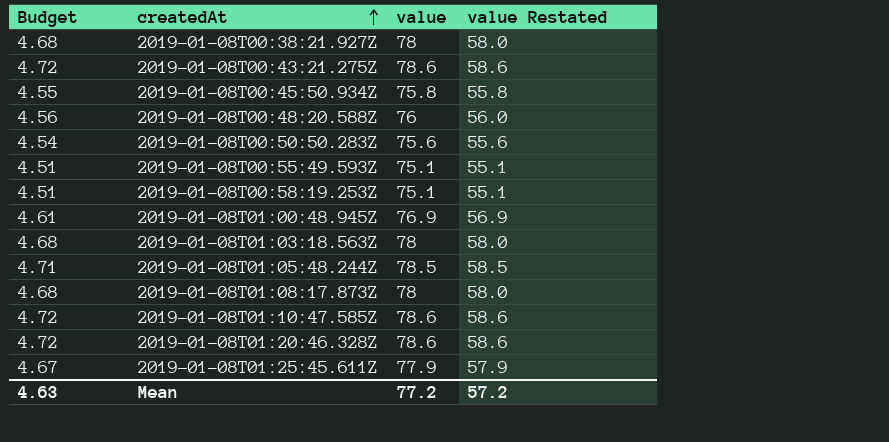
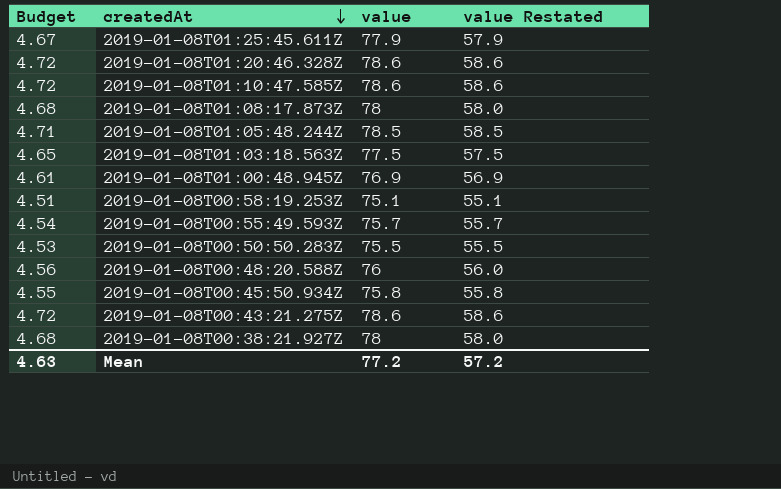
row order: createdAt ascending -> createdAt descending
2019-01-08T01:03:18.563Z | Budget: 4.68 -> 4.65
2019-01-08T01:03:18.563Z | value: 78 -> 77.5
2019-01-08T01:03:18.563Z | value Restated: 58.0 -> 57.5
2019-01-08T00:55:49.593Z | Budget: 4.51 -> 4.54
2019-01-08T00:55:49.593Z | value: 75.1 -> 75.7
2019-01-08T00:55:49.593Z | value Restated: 55.1 -> 55.7
2019-01-08T00:50:50.283Z | Budget: 4.54 -> 4.53
2019-01-08T00:50:50.283Z | value: 75.6 -> 75.5
2019-01-08T00:50:50.283Z | value Restated: 55.6 -> 55.5

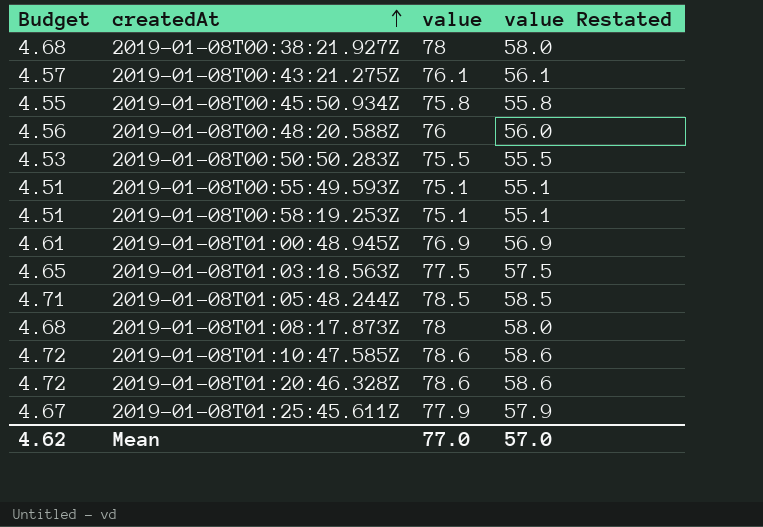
row order: createdAt descending -> createdAt ascending
2019-01-08T00:43:21.275Z | Budget: 4.72 -> 4.57
2019-01-08T00:43:21.275Z | value: 78.6 -> 76.1
2019-01-08T00:43:21.275Z | value Restated: 58.6 -> 56.1
2019-01-08T00:55:49.593Z | Budget: 4.54 -> 4.51
2019-01-08T00:55:49.593Z | value: 75.7 -> 75.1
2019-01-08T00:55:49.593Z | value Restated: 55.7 -> 55.1
Mean | Budget: 4.63 -> 4.62
Mean | value: 77.2 -> 77.0
Mean | value Restated: 57.2 -> 57.0

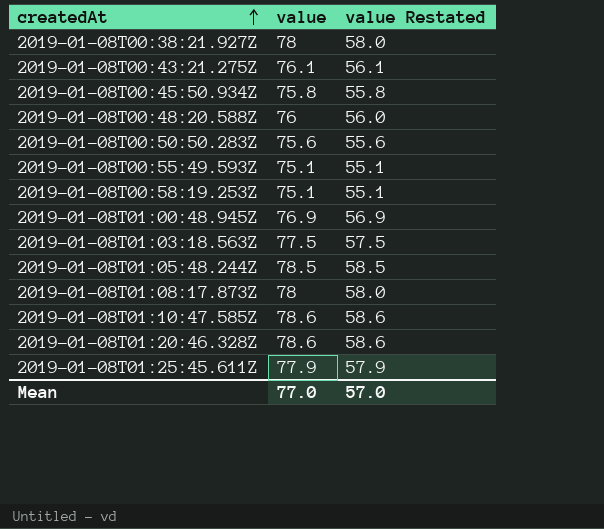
column Budget | formula: [value] * 0.06 -> none
2019-01-08T00:50:50.283Z | value: 75.5 -> 75.6
2019-01-08T00:50:50.283Z | value Restated: 55.5 -> 55.6

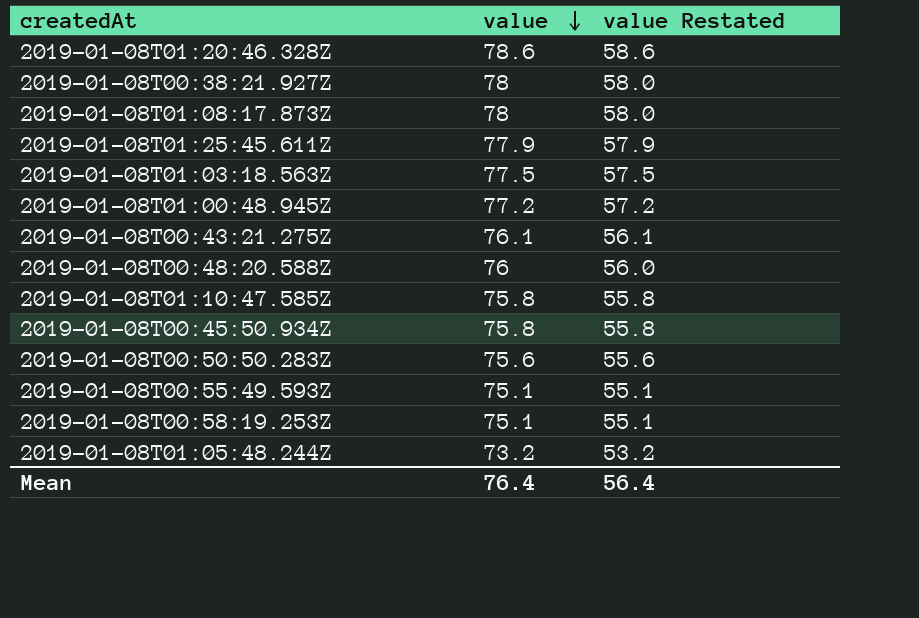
row order: createdAt ascending -> value descending
2019-01-08T01:00:48.945Z | value: 76.9 -> 77.2
2019-01-08T01:00:48.945Z | value Restated: 56.9 -> 57.2
2019-01-08T01:10:47.585Z | value: 78.6 -> 75.8
2019-01-08T01:10:47.585Z | value Restated: 58.6 -> 55.8
2019-01-08T01:05:48.244Z | value: 78.5 -> 73.2
2019-01-08T01:05:48.244Z | value Restated: 58.5 -> 53.2
Mean | value: 77.0 -> 76.4
Mean | value Restated: 57.0 -> 56.4

